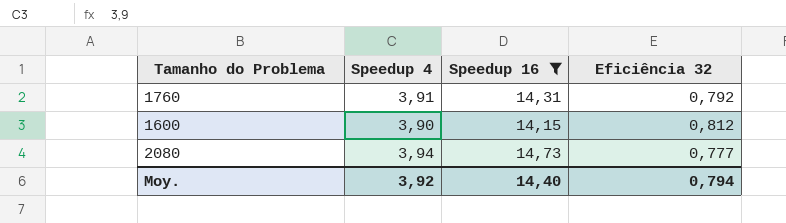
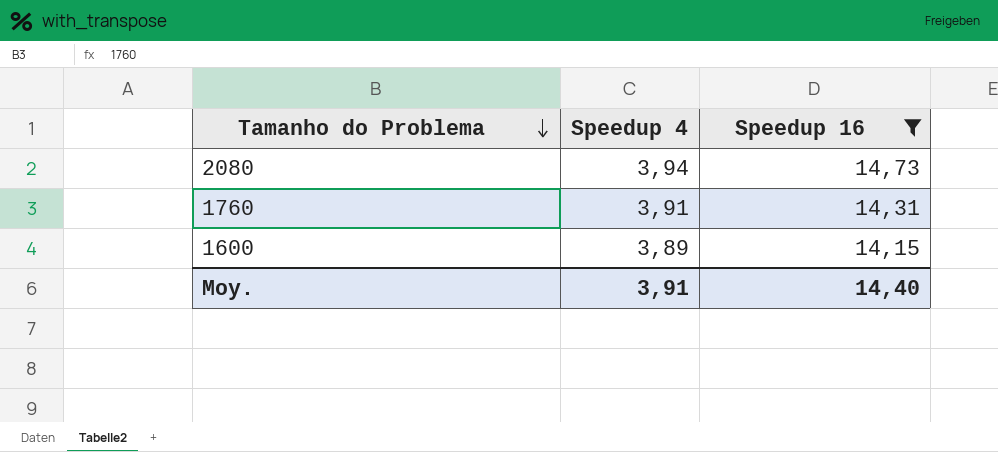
row order: none -> Tamanho do Problema descending
column Eficiência 32 | position: 4 -> none
1600 | Speedup 4: 3,90 -> 3,89
Moy. | Speedup 4: 3,92 -> 3,91

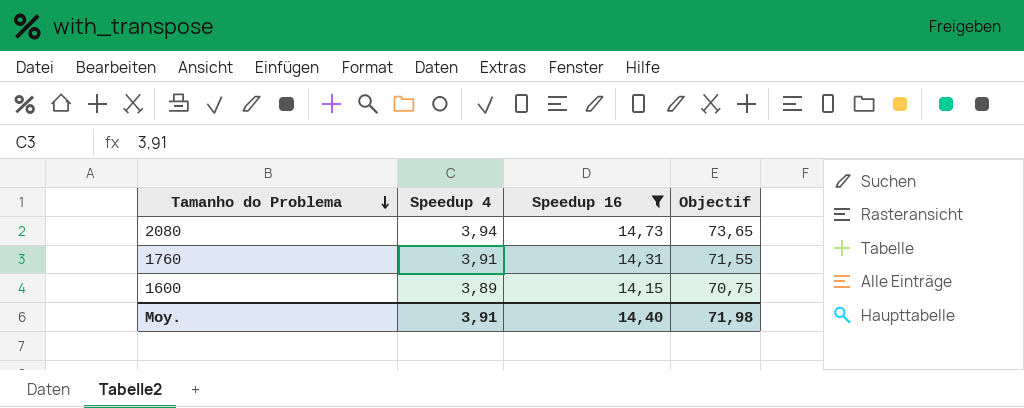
column Objectif | formula: none -> [Speedup 16] * 5

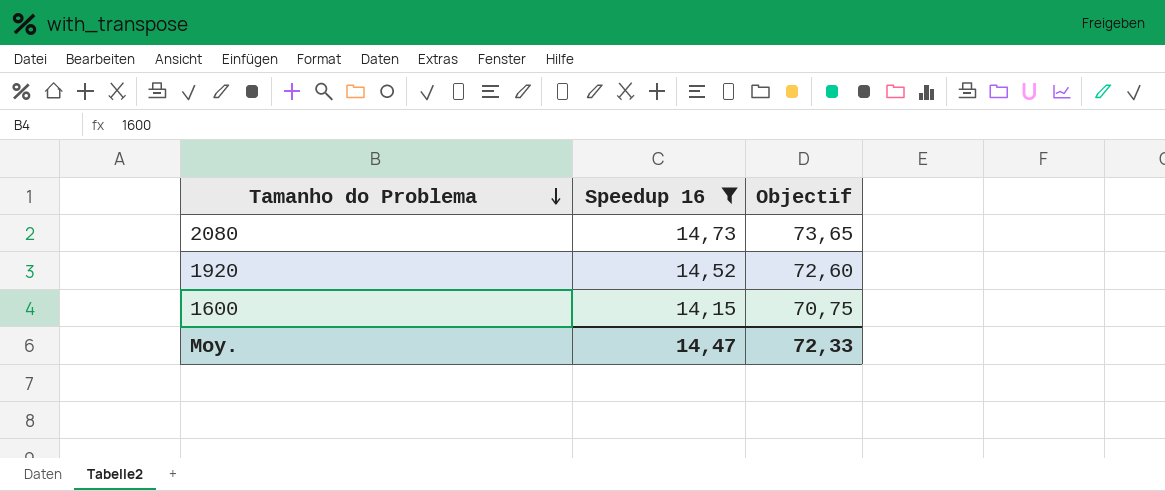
column Speedup 4 | position: 2 -> none
row 1760: 3,91 | 14,31 | 71,55 -> none
row 1920: none -> 14,52 | 72,60
Moy. | Speedup 16: 14,40 -> 14,47
Moy. | Objectif: 71,98 -> 72,33

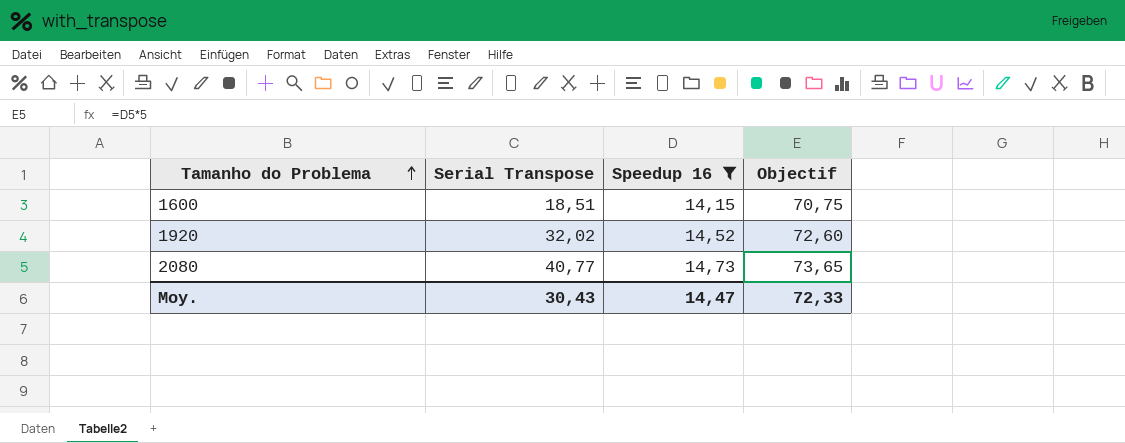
row order: Tamanho do Problema descending -> Tamanho do Problema ascending
column Serial Transpose | position: none -> 2

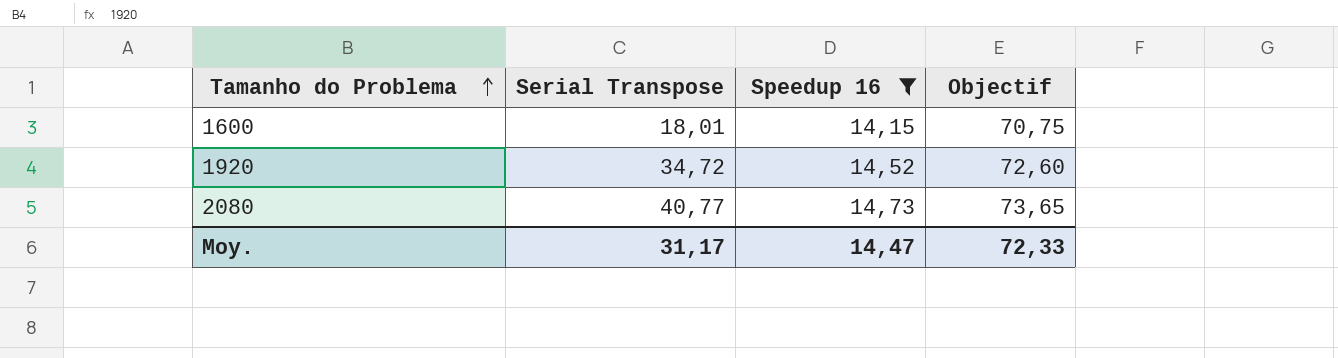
1600 | Serial Transpose: 18,51 -> 18,01
1920 | Serial Transpose: 32,02 -> 34,72
Moy. | Serial Transpose: 30,43 -> 31,17

